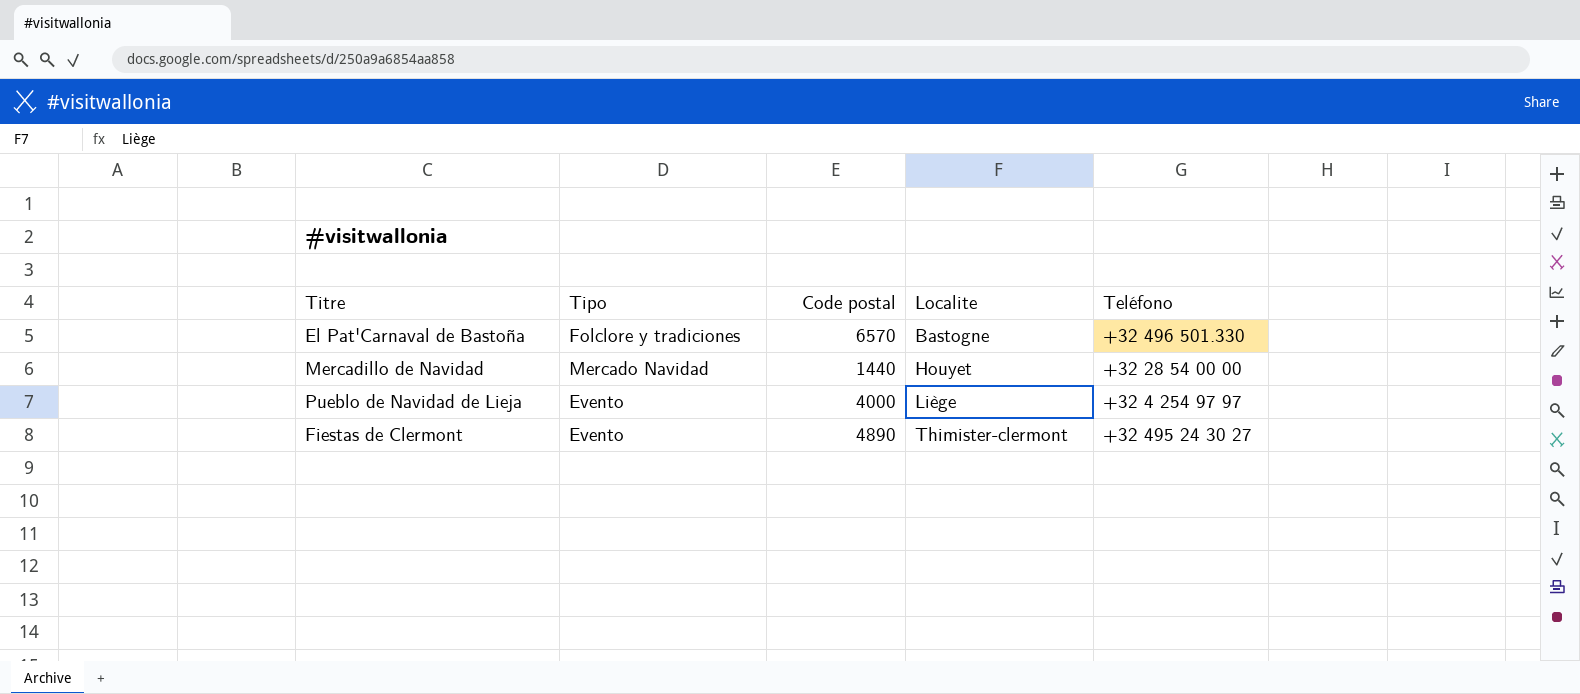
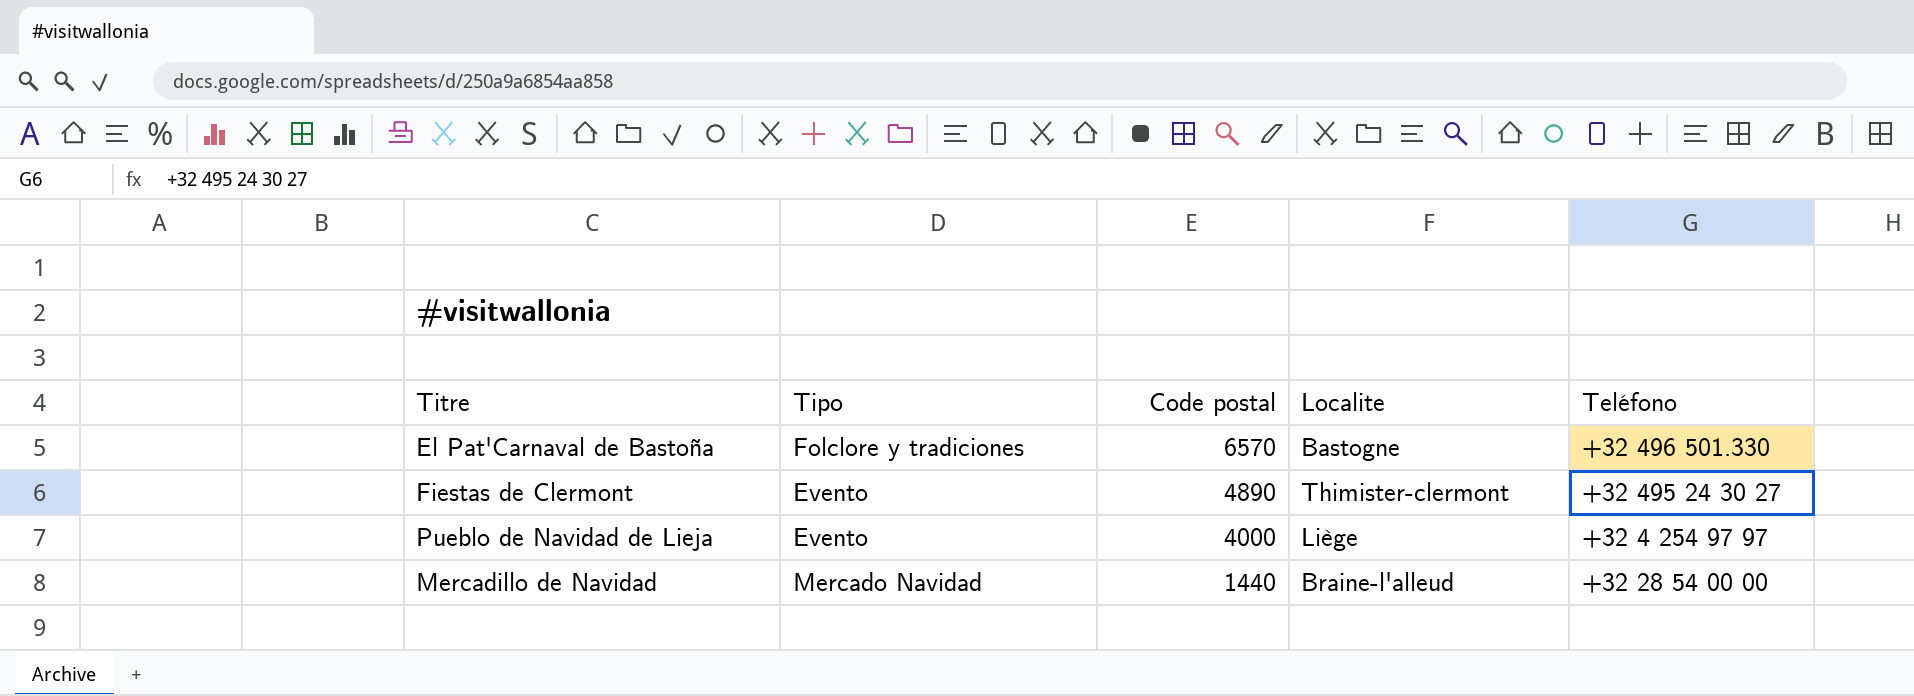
row order: Localite ascending -> Code postal descending
Mercadillo de Navidad | Localite: Houyet -> Braine-l'alleud

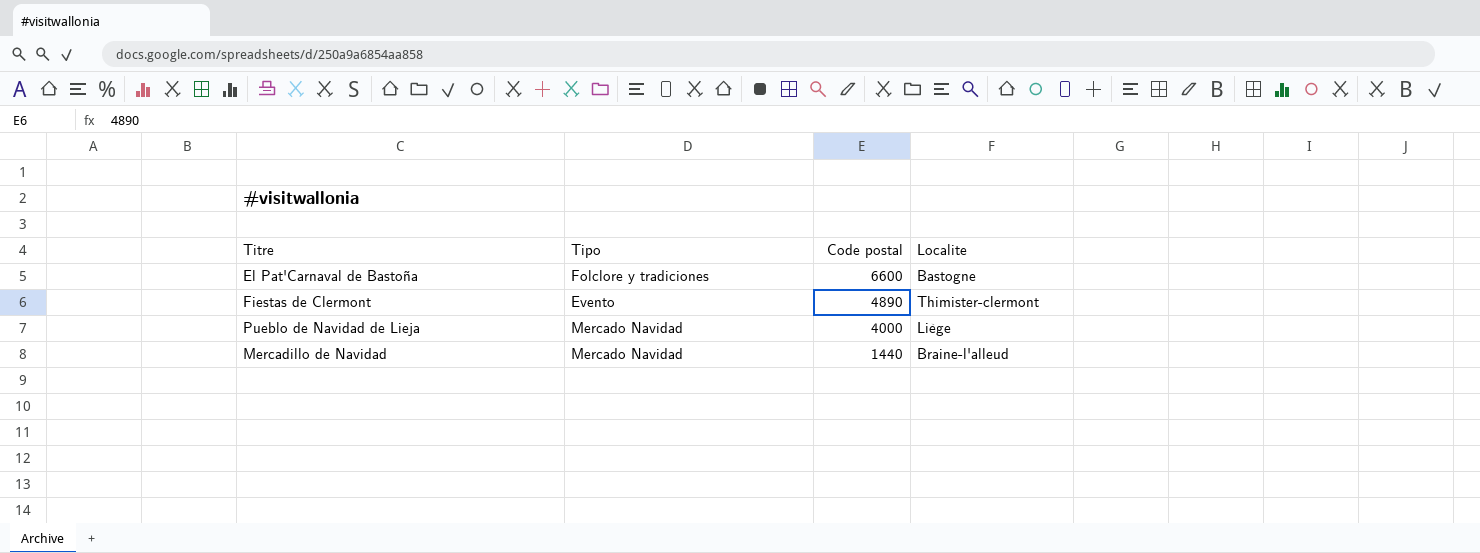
column Teléfono | position: 5 -> none
El Pat'Carnaval de Bastoña | Code postal: 6570 -> 6600
Pueblo de Navidad de Lieja | Tipo: Evento -> Mercado Navidad

